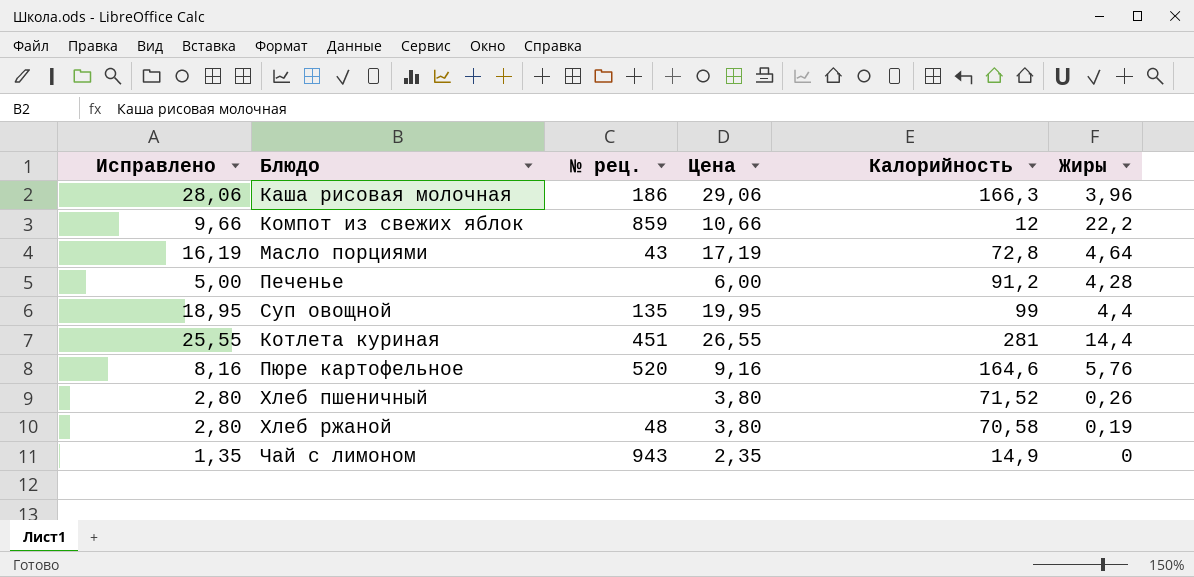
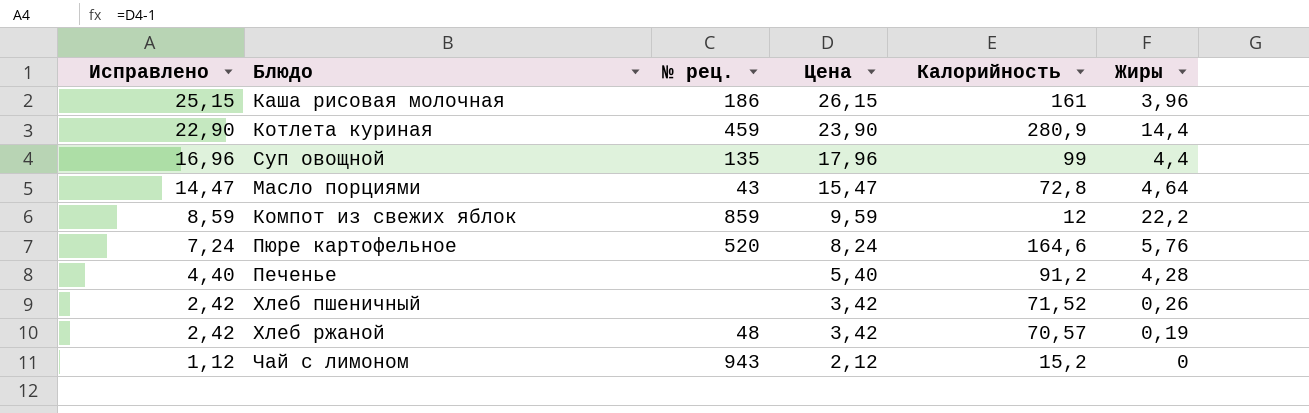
row order: none -> Исправлено descending
Каша рисовая молочная | Исправлено: 28,06 -> 25,15
Каша рисовая молочная | Цена: 29,06 -> 26,15
Каша рисовая молочная | Калорийность: 166,3 -> 161
Котлета куриная | Исправлено: 25,55 -> 22,90
Котлета куриная | № рец.: 451 -> 459
Котлета куриная | Цена: 26,55 -> 23,90
Котлета куриная | Калорийность: 281 -> 280,9
Суп овощной | Исправлено: 18,95 -> 16,96
Суп овощной | Цена: 19,95 -> 17,96
Масло порциями | Исправлено: 16,19 -> 14,47
Масло порциями | Цена: 17,19 -> 15,47
Компот из свежих яблок | Исправлено: 9,66 -> 8,59
Компот из свежих яблок | Цена: 10,66 -> 9,59
Пюре картофельное | Исправлено: 8,16 -> 7,24
Пюре картофельное | Цена: 9,16 -> 8,24
Печенье | Исправлено: 5,00 -> 4,40
Печенье | Цена: 6,00 -> 5,40
Хлеб пшеничный | Исправлено: 2,80 -> 2,42
Хлеб пшеничный | Цена: 3,80 -> 3,42
Хлеб ржаной | Исправлено: 2,80 -> 2,42
Хлеб ржаной | Цена: 3,80 -> 3,42
Хлеб ржаной | Калорийность: 70,58 -> 70,57
Чай с лимоном | Исправлено: 1,35 -> 1,12
Чай с лимоном | Цена: 2,35 -> 2,12
Чай с лимоном | Калорийность: 14,9 -> 15,2

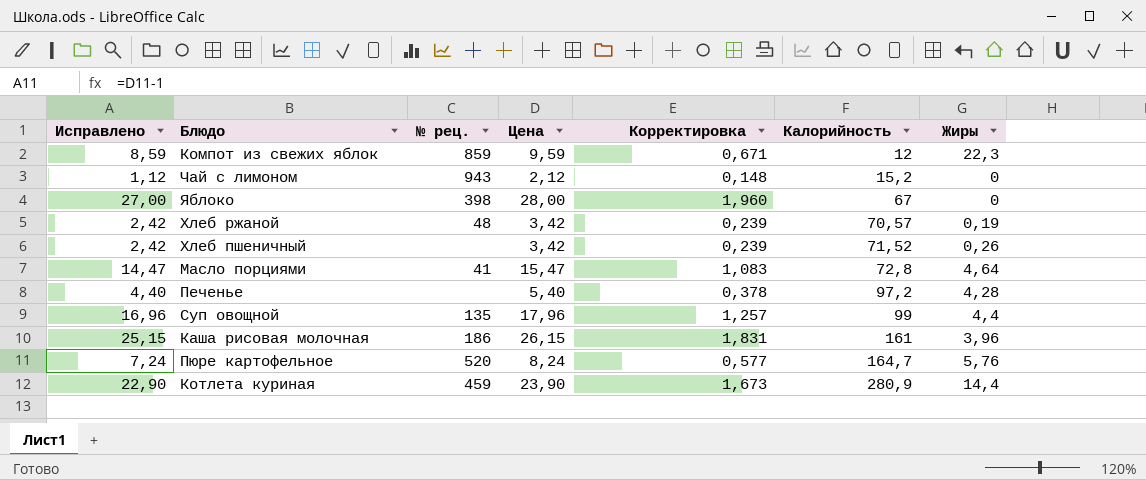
row order: Исправлено descending -> Калорийность ascending
column Корректировка | formula: none -> [Цена] * 0,07
Компот из свежих яблок | Жиры: 22,2 -> 22,3
row Яблоко: none -> 27,00 | 398 | 28,00 | 1,960 | 67 | 0
Масло порциями | № рец.: 43 -> 41
Печенье | Калорийность: 91,2 -> 97,2
Пюре картофельное | Калорийность: 164,6 -> 164,7

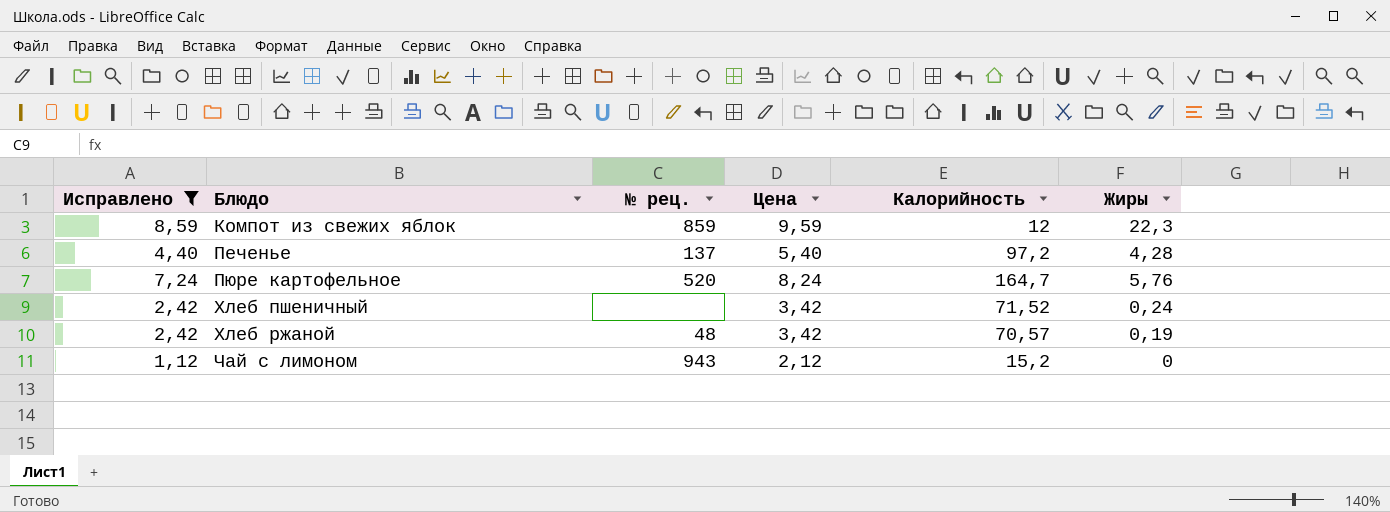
filter: none -> Исправлено <= 8,59
row order: Калорийность ascending -> Блюдо ascending
column Корректировка | formula: [Цена] * 0,07 -> none
Печенье | № рец.: none -> 137
Хлеб пшеничный | Жиры: 0,26 -> 0,24

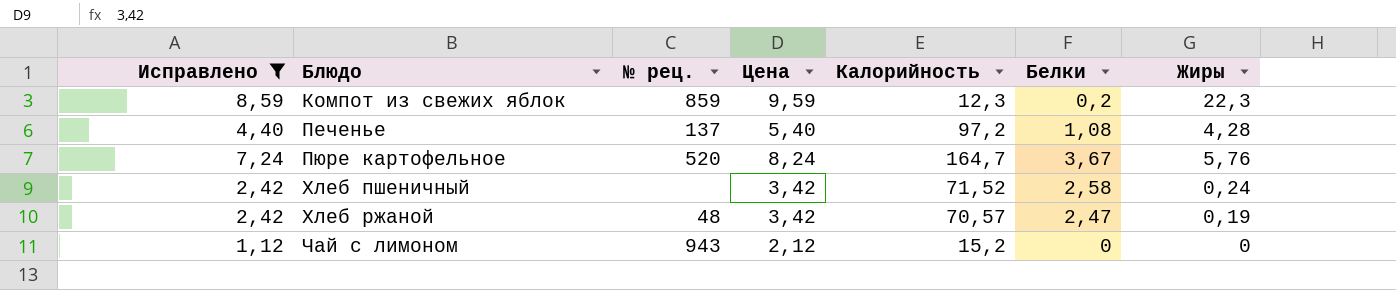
column Белки | position: none -> 6
Компот из свежих яблок | Калорийность: 12 -> 12,3

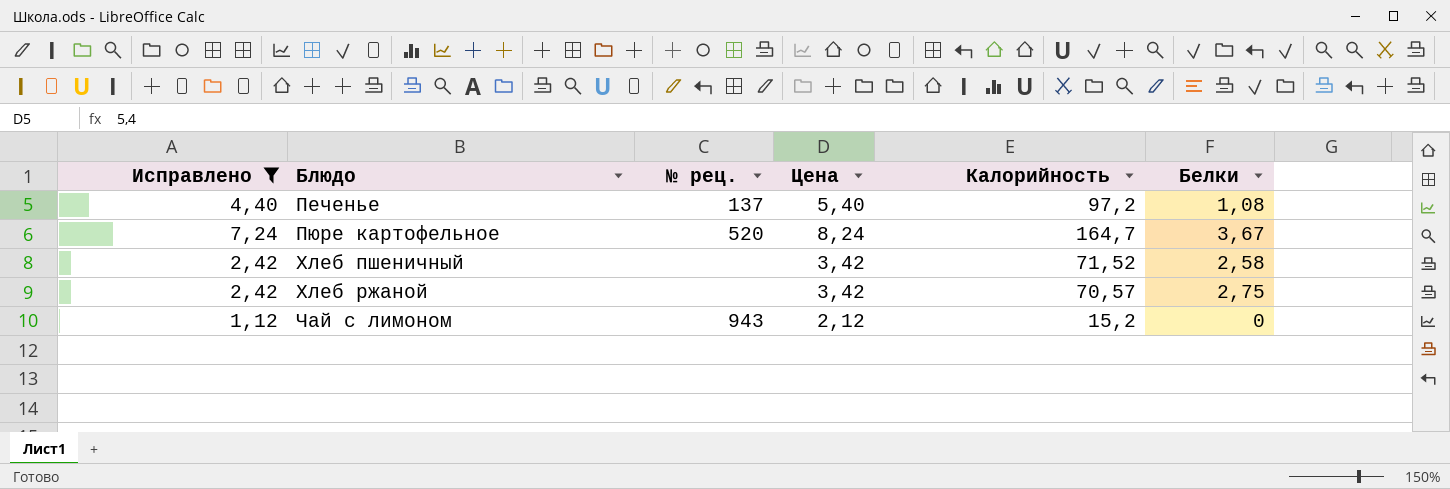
column Жиры | position: 7 -> none
row Компот из свежих яблок: 8,59 | 859 | 9,59 | 12,3 | 0,2 | 22,3 -> none
Хлеб ржаной | № рец.: 48 -> none
Хлеб ржаной | Белки: 2,47 -> 2,75

